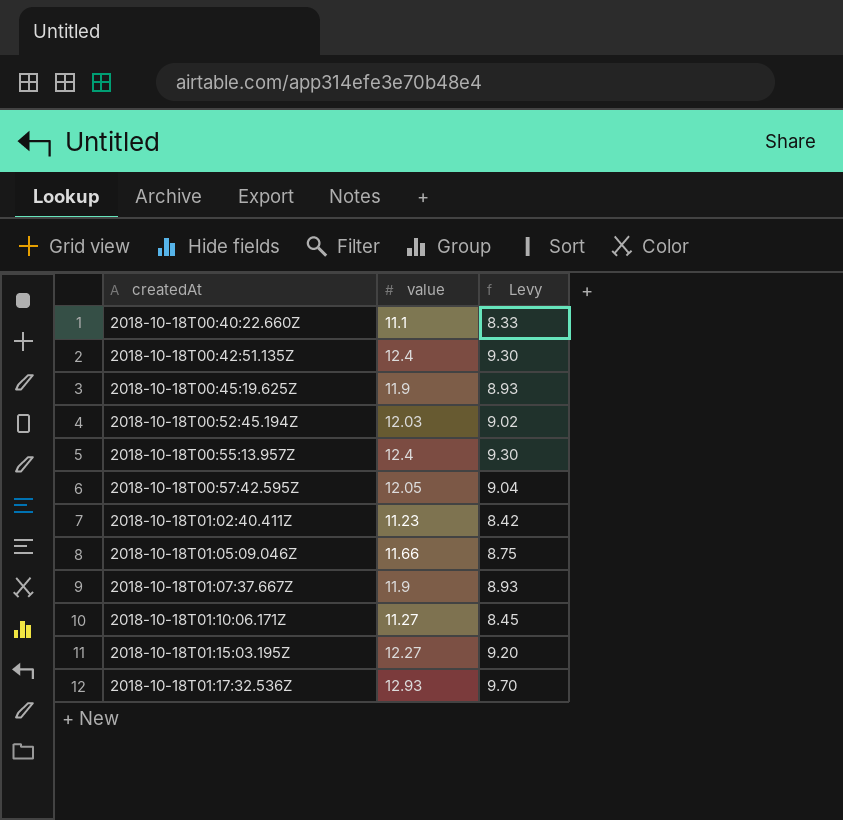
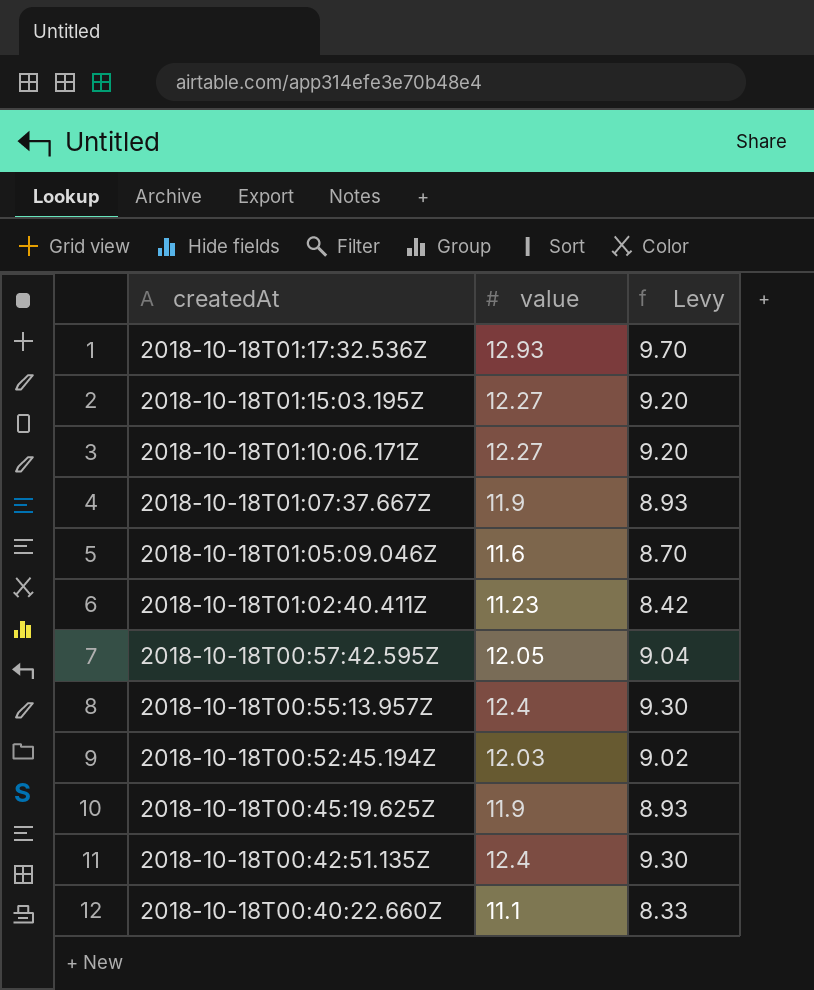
row order: createdAt ascending -> createdAt descending
2018-10-18T01:10:06.171Z | value: 11.27 -> 12.27
2018-10-18T01:10:06.171Z | Levy: 8.45 -> 9.20
2018-10-18T01:05:09.046Z | value: 11.66 -> 11.6
2018-10-18T01:05:09.046Z | Levy: 8.75 -> 8.70

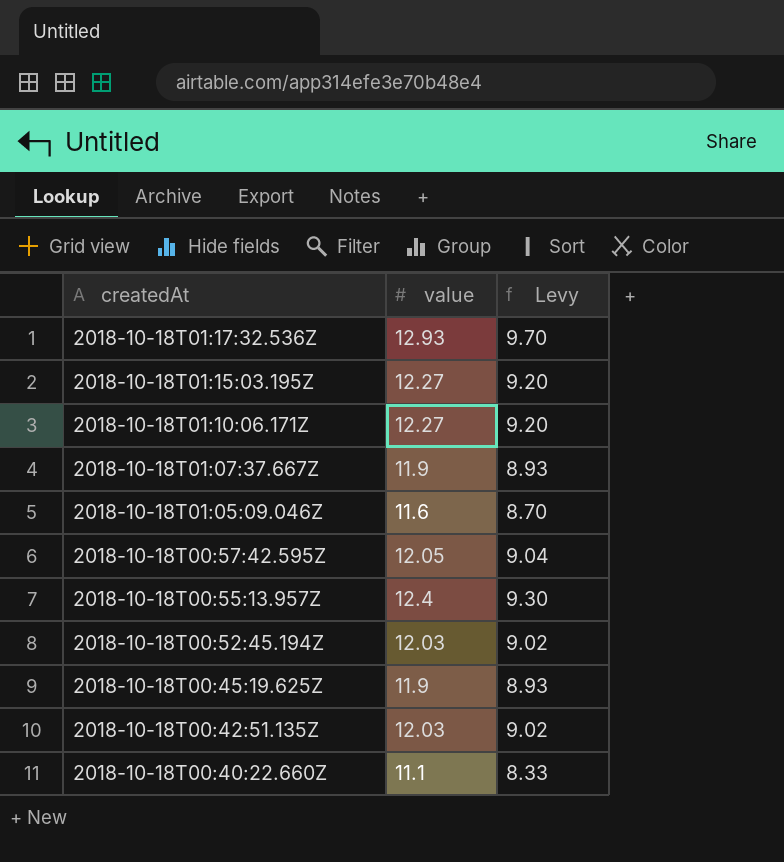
row 2018-10-18T01:02:40.411Z: 11.23 | 8.42 -> none
2018-10-18T00:42:51.135Z | value: 12.4 -> 12.03
2018-10-18T00:42:51.135Z | Levy: 9.30 -> 9.02

